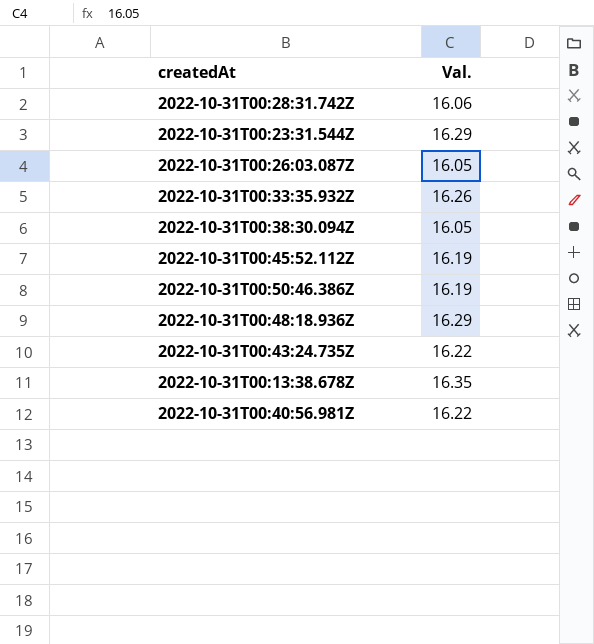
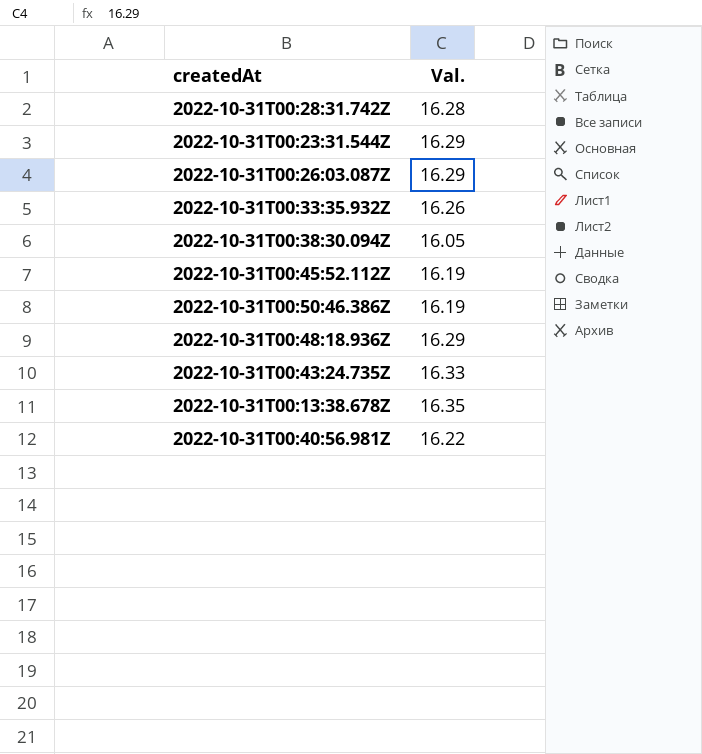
2022-10-31T00:28:31.742Z | Val.: 16.06 -> 16.28
2022-10-31T00:26:03.087Z | Val.: 16.05 -> 16.29
2022-10-31T00:43:24.735Z | Val.: 16.22 -> 16.33

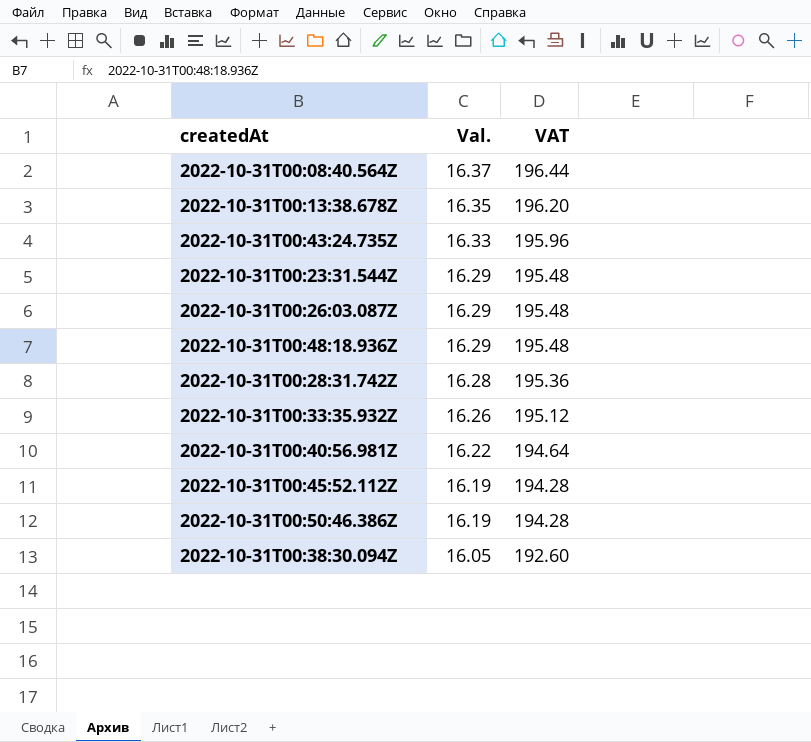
row order: none -> Val. descending
column VAT | formula: none -> [Val.] * 12
row 2022-10-31T00:08:40.564Z: none -> 16.37 | 196.44

